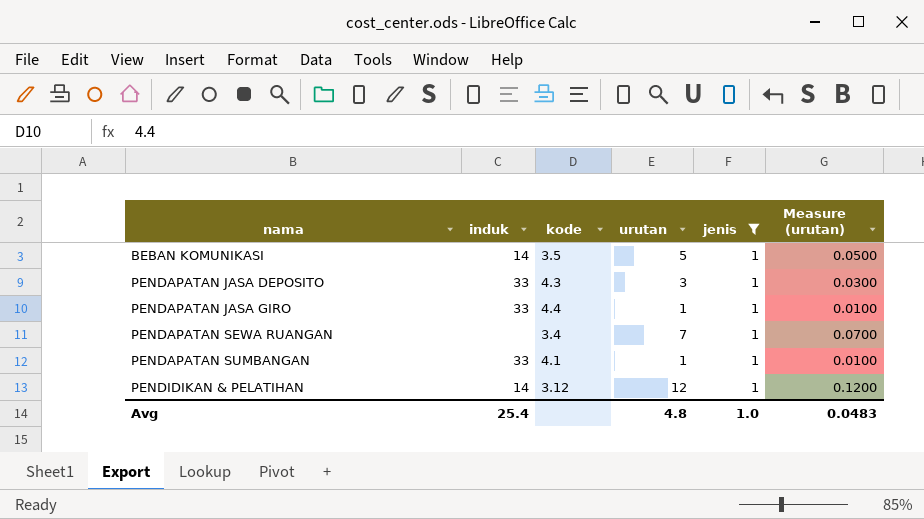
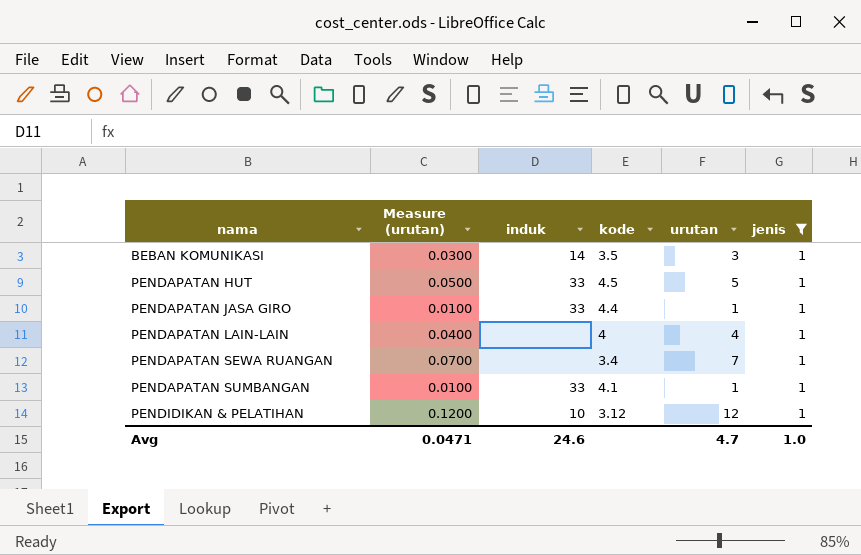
column Measure (urutan) | position: 6 -> 2
row PENDAPATAN JASA DEPOSITO: 33 | 4.3 | 3 | 1 | 0.0300 -> none
BEBAN KOMUNIKASI | Measure (urutan): 0.0500 -> 0.0300
BEBAN KOMUNIKASI | urutan: 5 -> 3
row PENDAPATAN HUT: none -> 0.0500 | 33 | 4.5 | 5 | 1
row PENDAPATAN LAIN-LAIN: none -> 0.0400 | none | 4 | 4 | 1
PENDIDIKAN & PELATIHAN | induk: 14 -> 10
Avg | Measure (urutan): 0.0483 -> 0.0471
Avg | induk: 25.4 -> 24.6
Avg | urutan: 4.8 -> 4.7

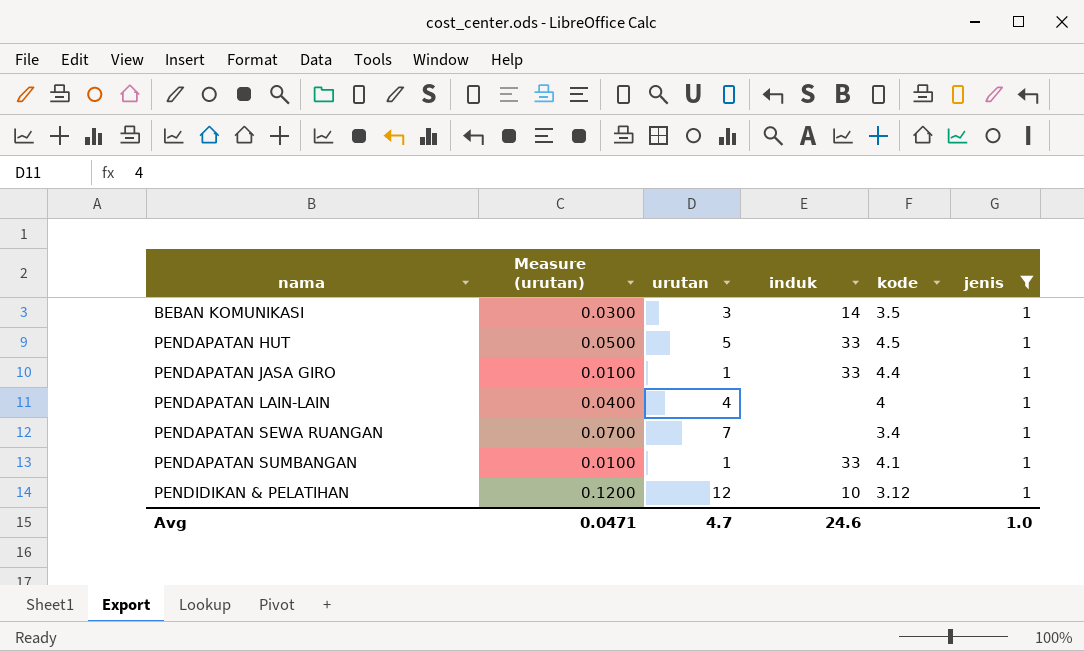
column urutan | position: 5 -> 3

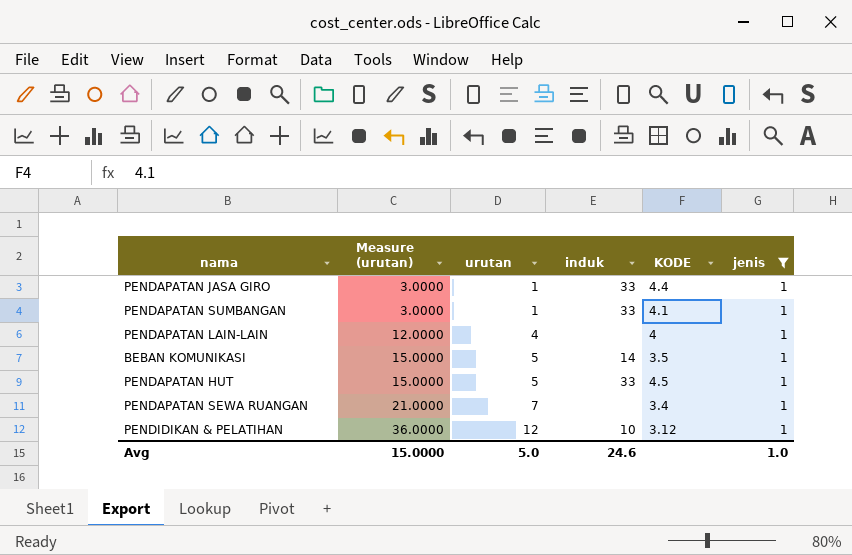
row order: nama ascending -> Measure (urutan) ascending
column Measure (urutan) | formula: [urutan] * 0.01 -> [urutan] * 3
column name: kode -> KODE
BEBAN KOMUNIKASI | urutan: 3 -> 5
Avg | Measure (urutan): 0.0471 -> 15.0000
Avg | urutan: 4.7 -> 5.0

